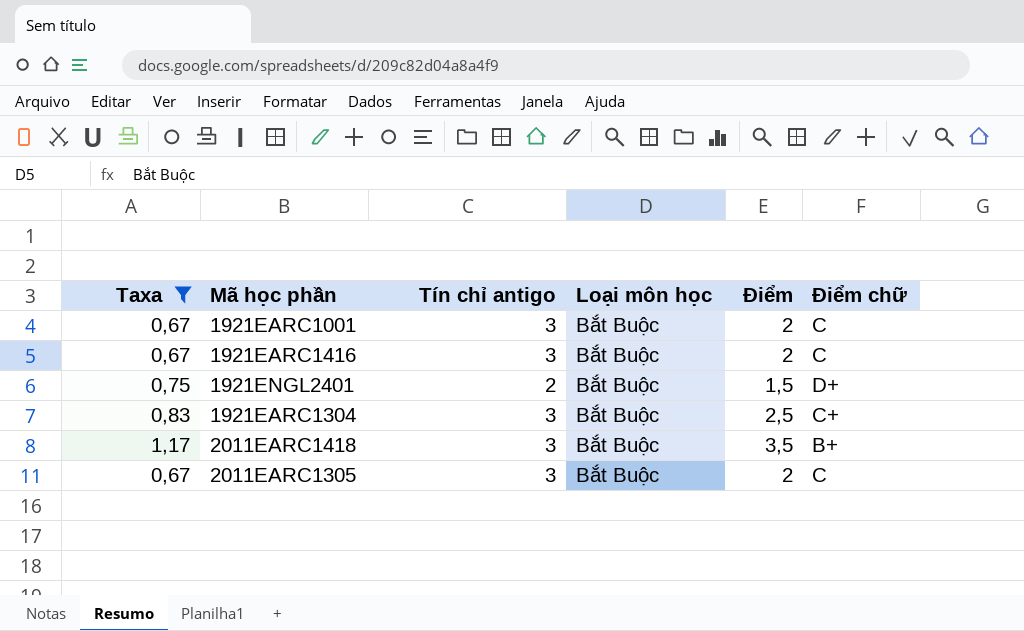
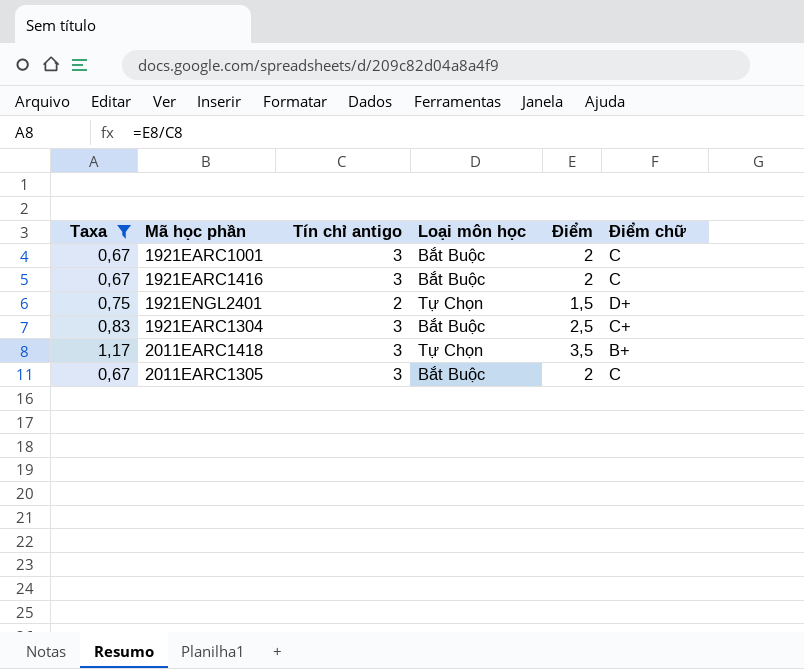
1921ENGL2401 | Loại môn học: Bắt Buộc -> Tự Chọn
2011EARC1418 | Loại môn học: Bắt Buộc -> Tự Chọn

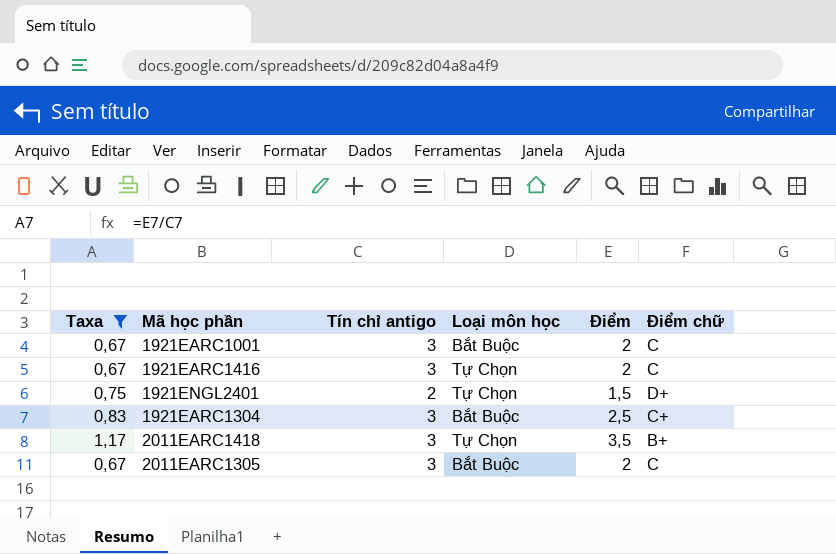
1921EARC1416 | Loại môn học: Bắt Buộc -> Tự Chọn

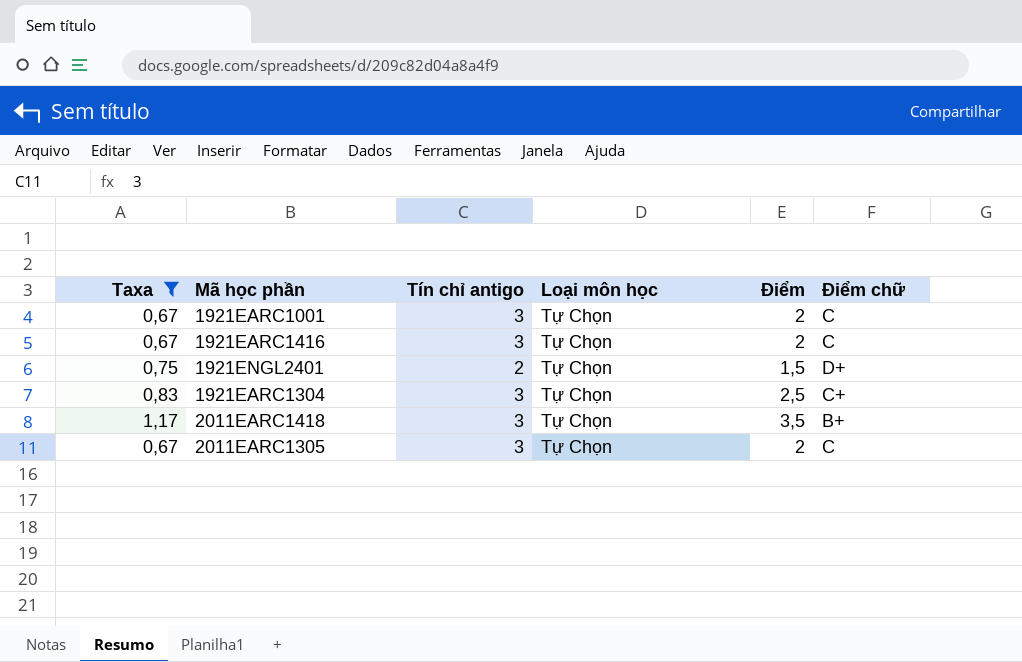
1921EARC1001 | Loại môn học: Bắt Buộc -> Tự Chọn
1921EARC1304 | Loại môn học: Bắt Buộc -> Tự Chọn
2011EARC1305 | Loại môn học: Bắt Buộc -> Tự Chọn

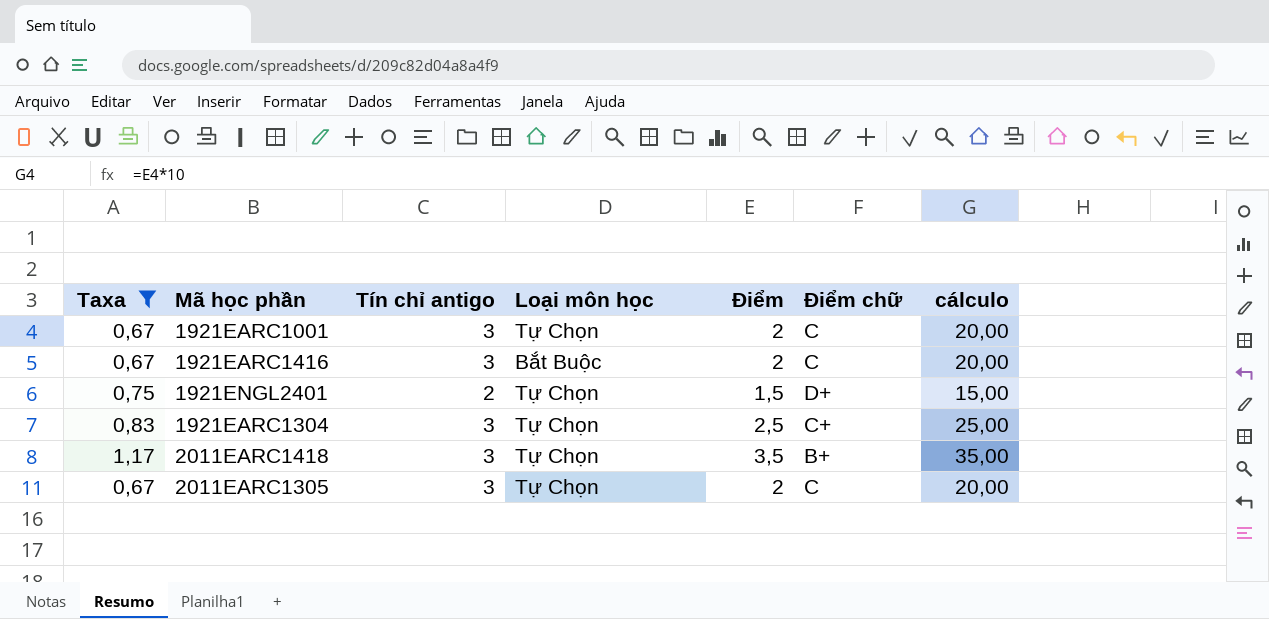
column cálculo | formula: none -> [Điểm] * 10
1921EARC1416 | Loại môn học: Tự Chọn -> Bắt Buộc

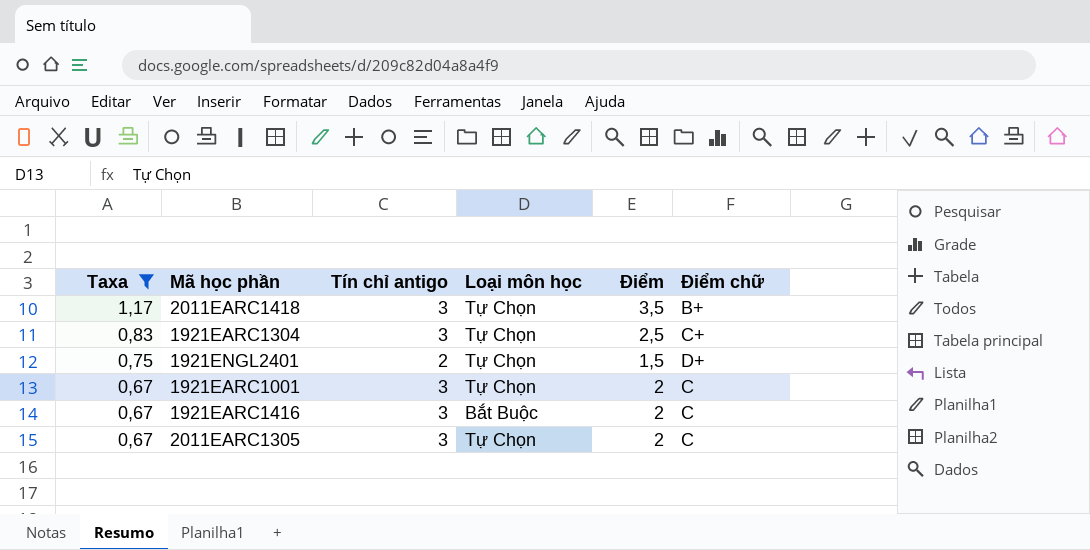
row order: none -> Taxa descending
column cálculo | formula: [Điểm] * 10 -> none

